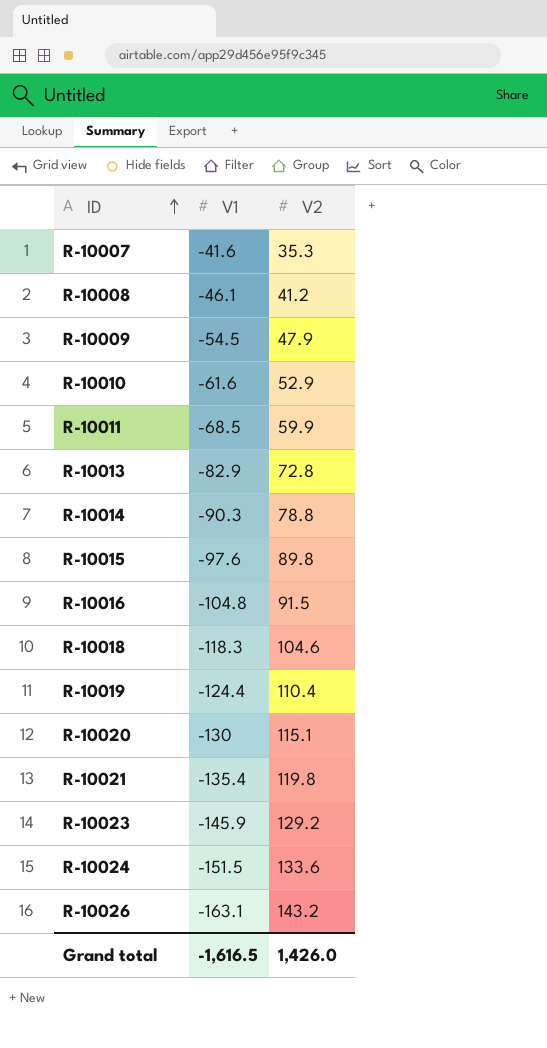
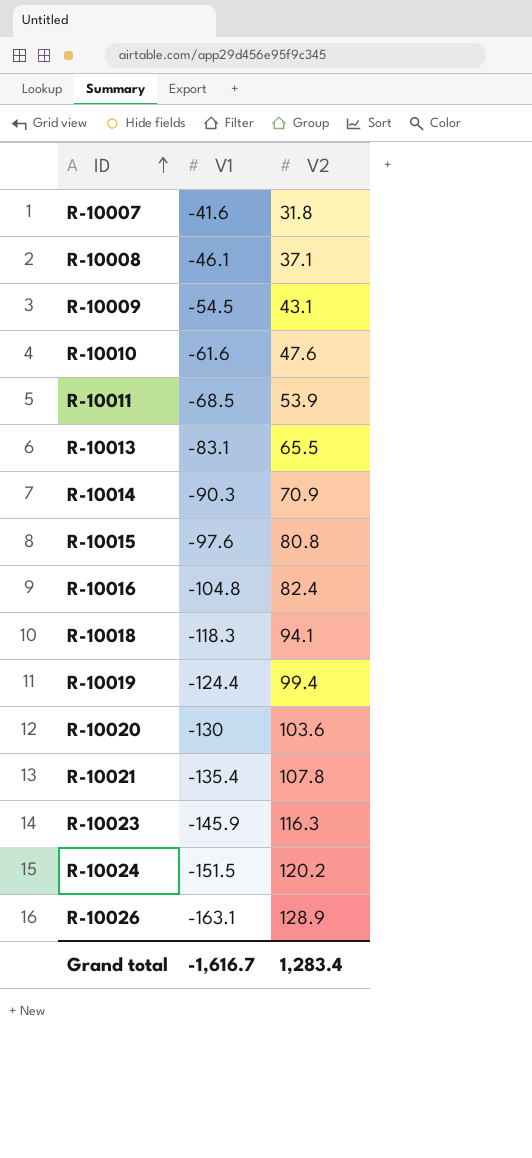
R-10007 | V2: 35.3 -> 31.8
R-10008 | V2: 41.2 -> 37.1
R-10009 | V2: 47.9 -> 43.1
R-10010 | V2: 52.9 -> 47.6
R-10011 | V2: 59.9 -> 53.9
R-10013 | V1: -82.9 -> -83.1
R-10013 | V2: 72.8 -> 65.5
R-10014 | V2: 78.8 -> 70.9
R-10015 | V2: 89.8 -> 80.8
R-10016 | V2: 91.5 -> 82.4
R-10018 | V2: 104.6 -> 94.1
R-10019 | V2: 110.4 -> 99.4
R-10020 | V2: 115.1 -> 103.6
R-10021 | V2: 119.8 -> 107.8
R-10023 | V2: 129.2 -> 116.3
R-10024 | V2: 133.6 -> 120.2
R-10026 | V2: 143.2 -> 128.9
Grand total | V1: -1,616.5 -> -1,616.7
Grand total | V2: 1,426.0 -> 1,283.4

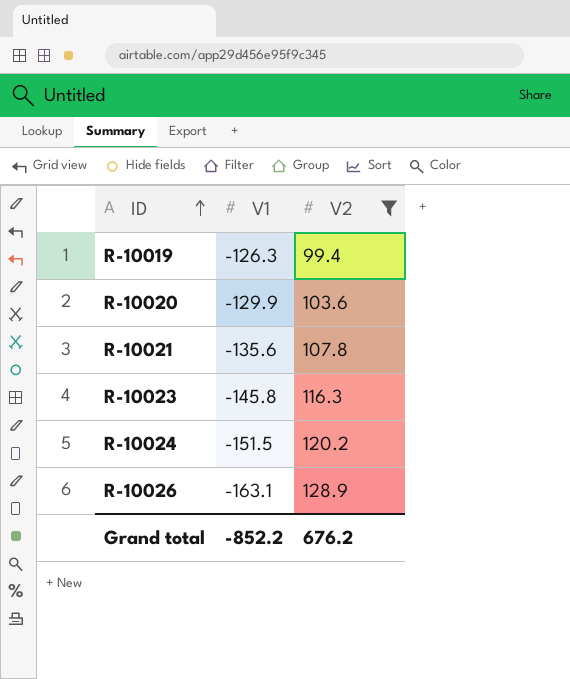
filter: none -> V2 >= 99.4
R-10019 | V1: -124.4 -> -126.3
R-10020 | V1: -130 -> -129.9
R-10021 | V1: -135.4 -> -135.6
R-10023 | V1: -145.9 -> -145.8
Grand total | V1: -1,616.7 -> -852.2
Grand total | V2: 1,283.4 -> 676.2

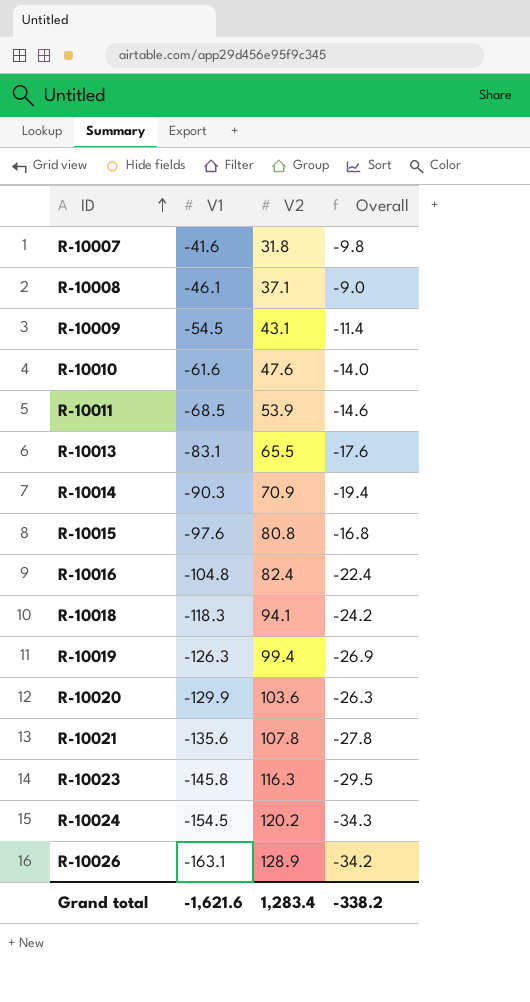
filter: V2 >= 99.4 -> none
column Overall | formula: none -> [V1] + [V2]
R-10024 | V1: -151.5 -> -154.5
Grand total | V1: -852.2 -> -1,621.6
Grand total | V2: 676.2 -> 1,283.4

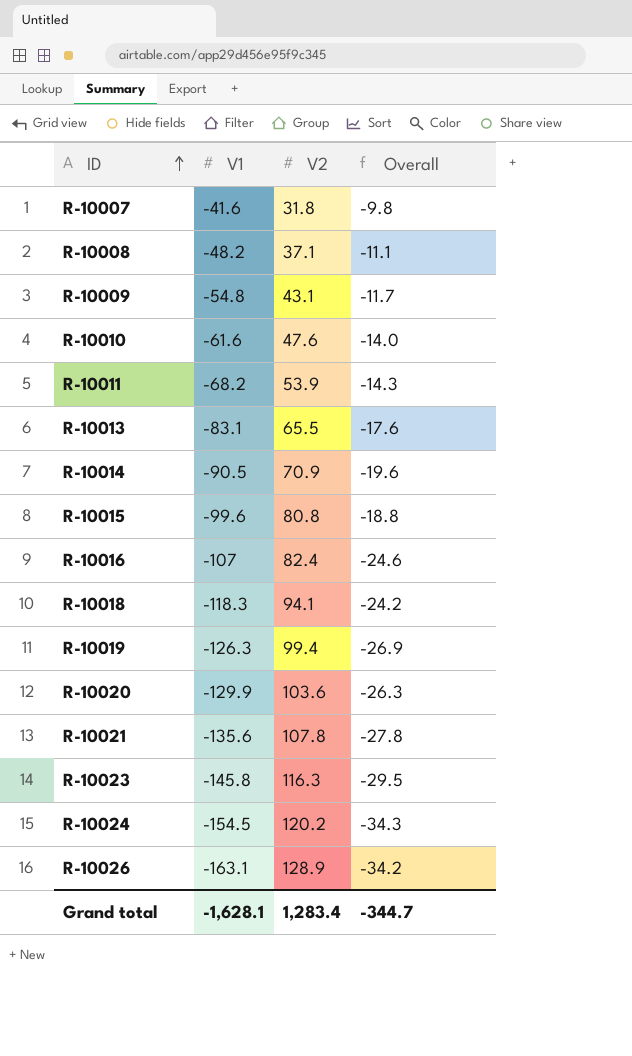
R-10008 | V1: -46.1 -> -48.2
R-10008 | Overall: -9.0 -> -11.1
R-10009 | V1: -54.5 -> -54.8
R-10009 | Overall: -11.4 -> -11.7
R-10011 | V1: -68.5 -> -68.2
R-10011 | Overall: -14.6 -> -14.3
R-10014 | V1: -90.3 -> -90.5
R-10014 | Overall: -19.4 -> -19.6
R-10015 | V1: -97.6 -> -99.6
R-10015 | Overall: -16.8 -> -18.8
R-10016 | V1: -104.8 -> -107
R-10016 | Overall: -22.4 -> -24.6
Grand total | V1: -1,621.6 -> -1,628.1
Grand total | Overall: -338.2 -> -344.7

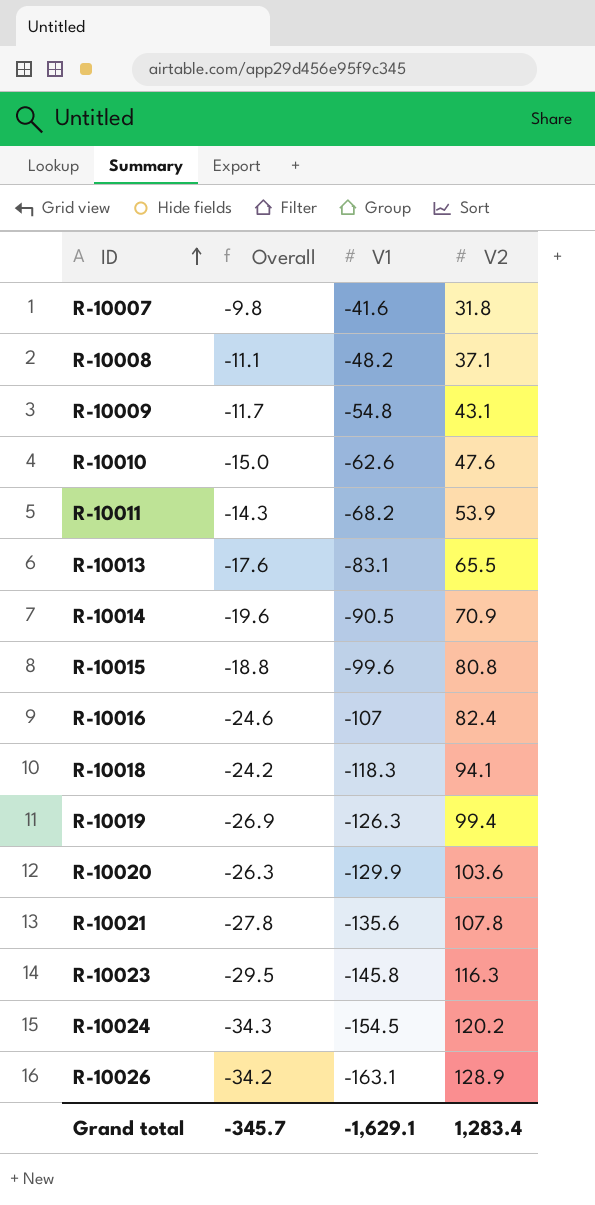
column Overall | position: 4 -> 2
R-10010 | Overall: -14.0 -> -15.0
R-10010 | V1: -61.6 -> -62.6
Grand total | Overall: -344.7 -> -345.7
Grand total | V1: -1,628.1 -> -1,629.1

